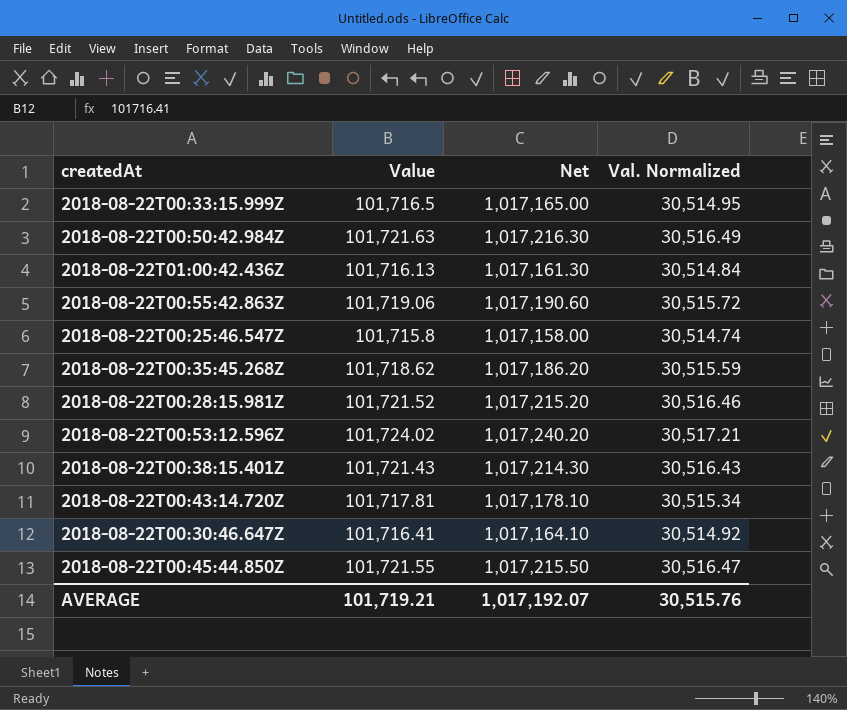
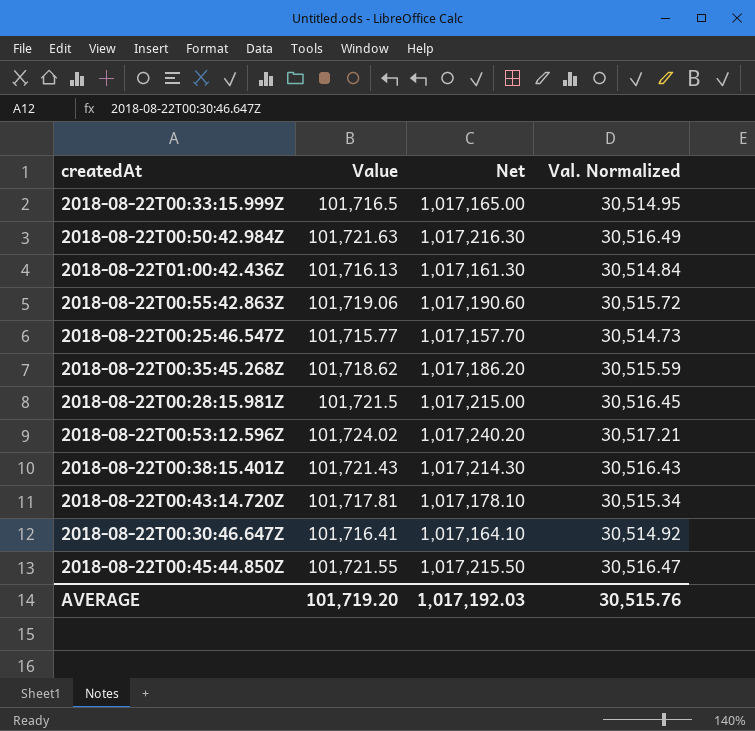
2018-08-22T00:25:46.547Z | Value: 101,715.8 -> 101,715.77
2018-08-22T00:25:46.547Z | Net: 1,017,158.00 -> 1,017,157.70
2018-08-22T00:25:46.547Z | Val. Normalized: 30,514.74 -> 30,514.73
2018-08-22T00:28:15.981Z | Value: 101,721.52 -> 101,721.5
2018-08-22T00:28:15.981Z | Net: 1,017,215.20 -> 1,017,215.00
2018-08-22T00:28:15.981Z | Val. Normalized: 30,516.46 -> 30,516.45
AVERAGE | Value: 101,719.21 -> 101,719.20
AVERAGE | Net: 1,017,192.07 -> 1,017,192.03

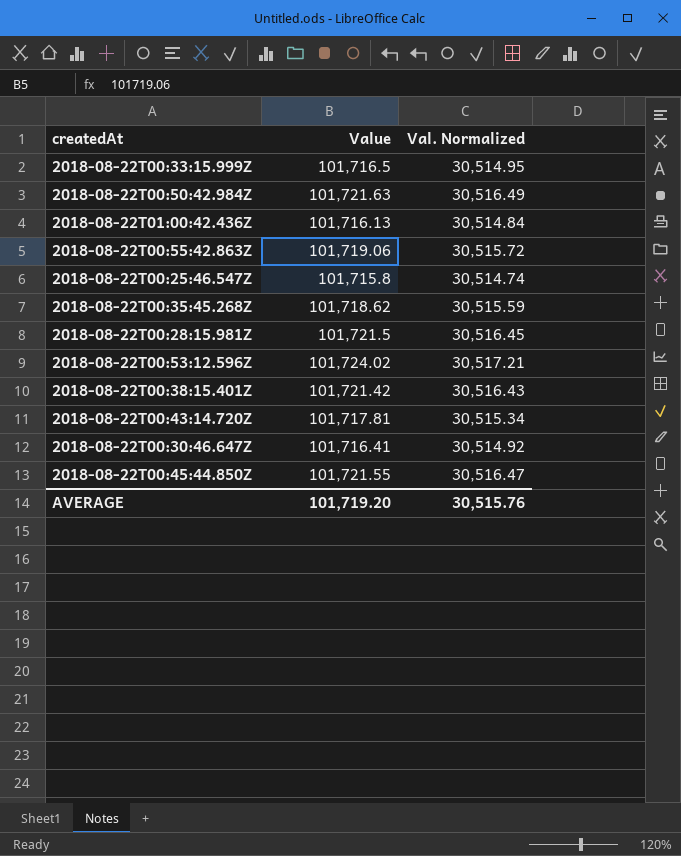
column Net | formula: [Value] * 10 -> none
2018-08-22T00:25:46.547Z | Value: 101,715.77 -> 101,715.8
2018-08-22T00:25:46.547Z | Val. Normalized: 30,514.73 -> 30,514.74
2018-08-22T00:38:15.401Z | Value: 101,721.43 -> 101,721.42

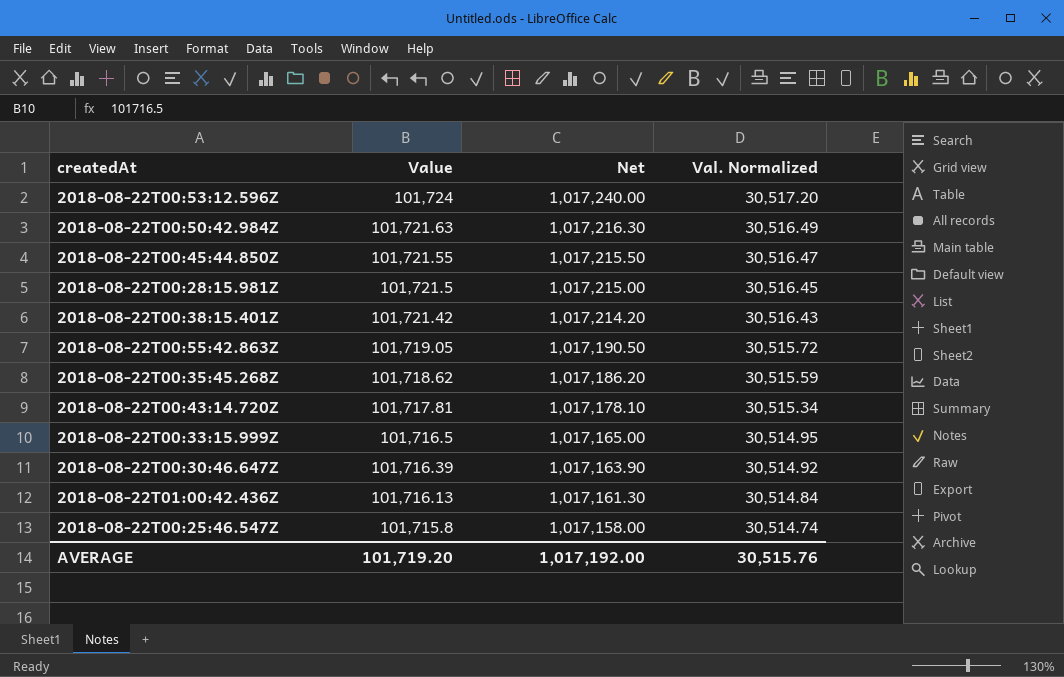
row order: none -> Value descending
column Net | formula: none -> [Value] * 10
2018-08-22T00:53:12.596Z | Value: 101,724.02 -> 101,724
2018-08-22T00:53:12.596Z | Val. Normalized: 30,517.21 -> 30,517.20
2018-08-22T00:55:42.863Z | Value: 101,719.06 -> 101,719.05
2018-08-22T00:30:46.647Z | Value: 101,716.41 -> 101,716.39

